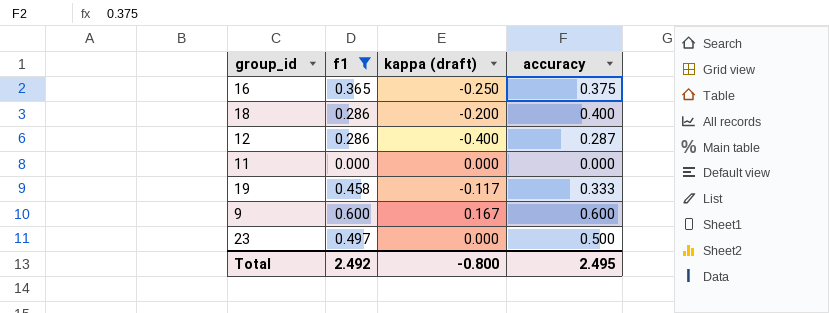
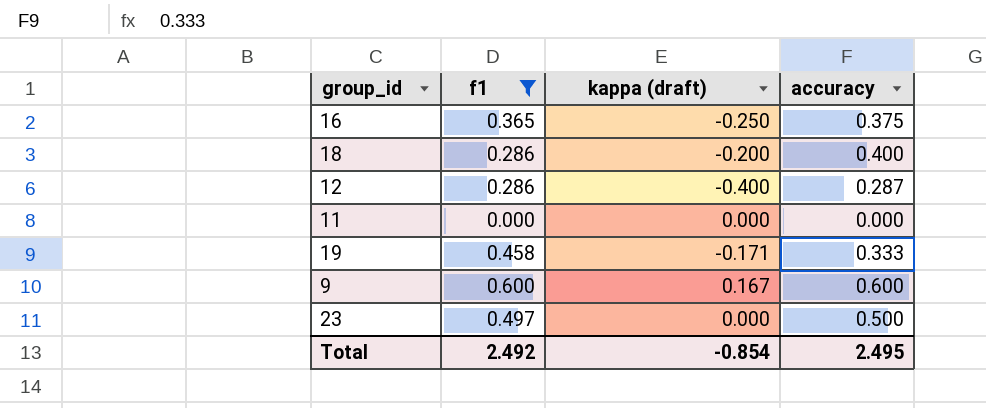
19 | kappa (draft): -0.117 -> -0.171
Total | kappa (draft): -0.800 -> -0.854

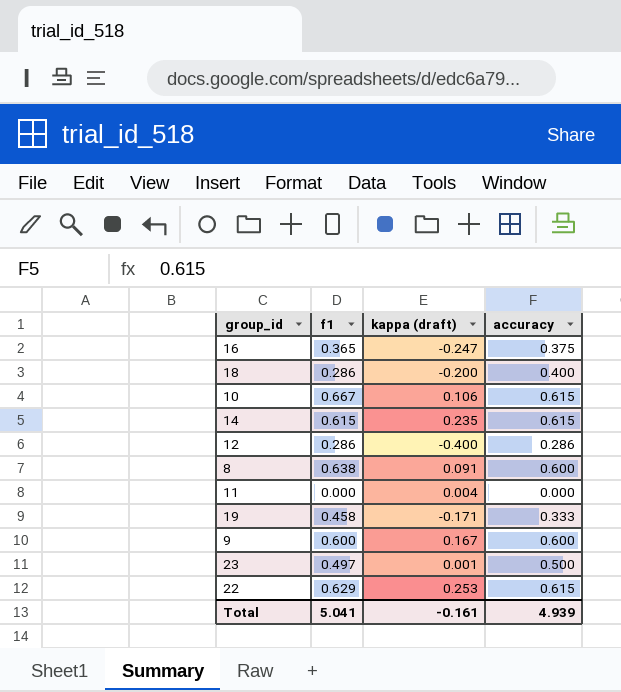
filter: f1 <= 0.600 -> none
16 | kappa (draft): -0.250 -> -0.247
12 | accuracy: 0.287 -> 0.286
11 | kappa (draft): 0.000 -> 0.004
23 | kappa (draft): 0.000 -> 0.001
Total | f1: 2.492 -> 5.041
Total | kappa (draft): -0.854 -> -0.161
Total | accuracy: 2.495 -> 4.939

